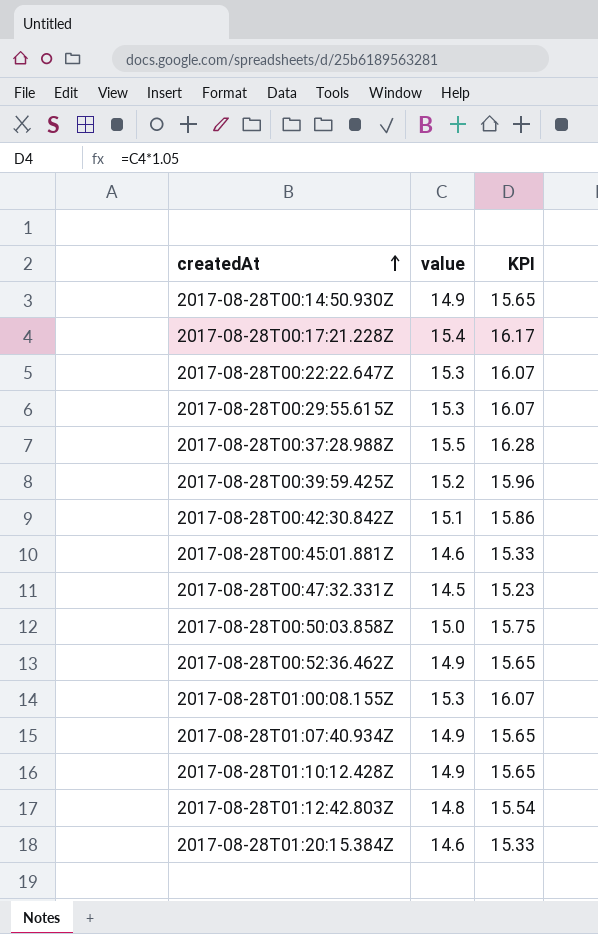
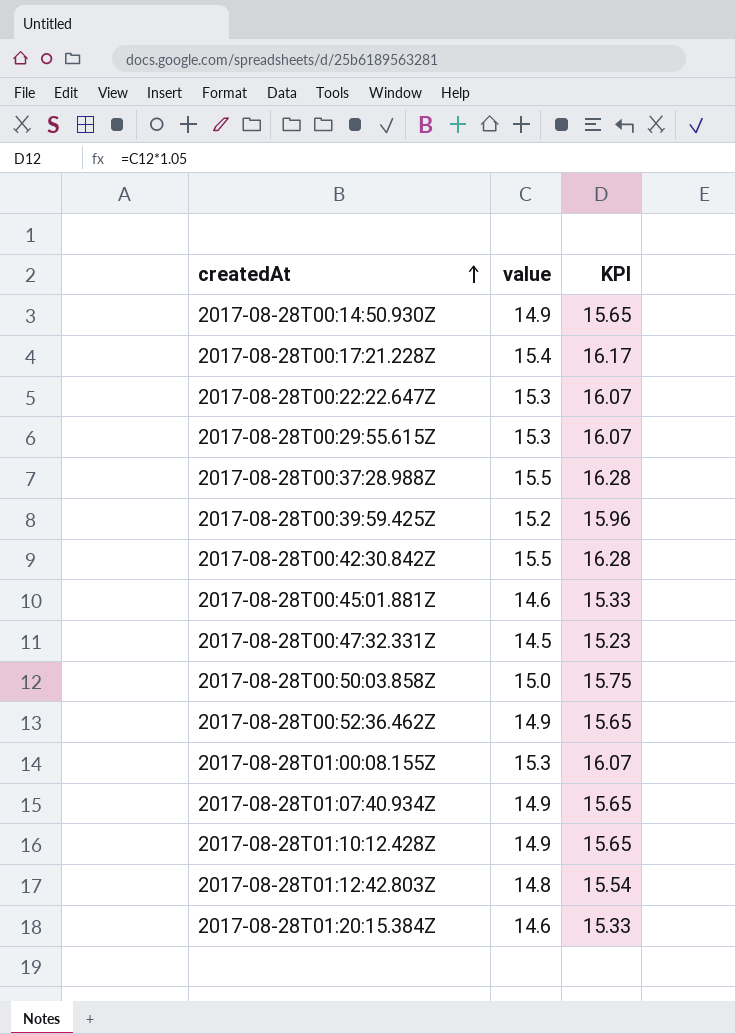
2017-08-28T00:42:30.842Z | value: 15.1 -> 15.5
2017-08-28T00:42:30.842Z | KPI: 15.86 -> 16.28

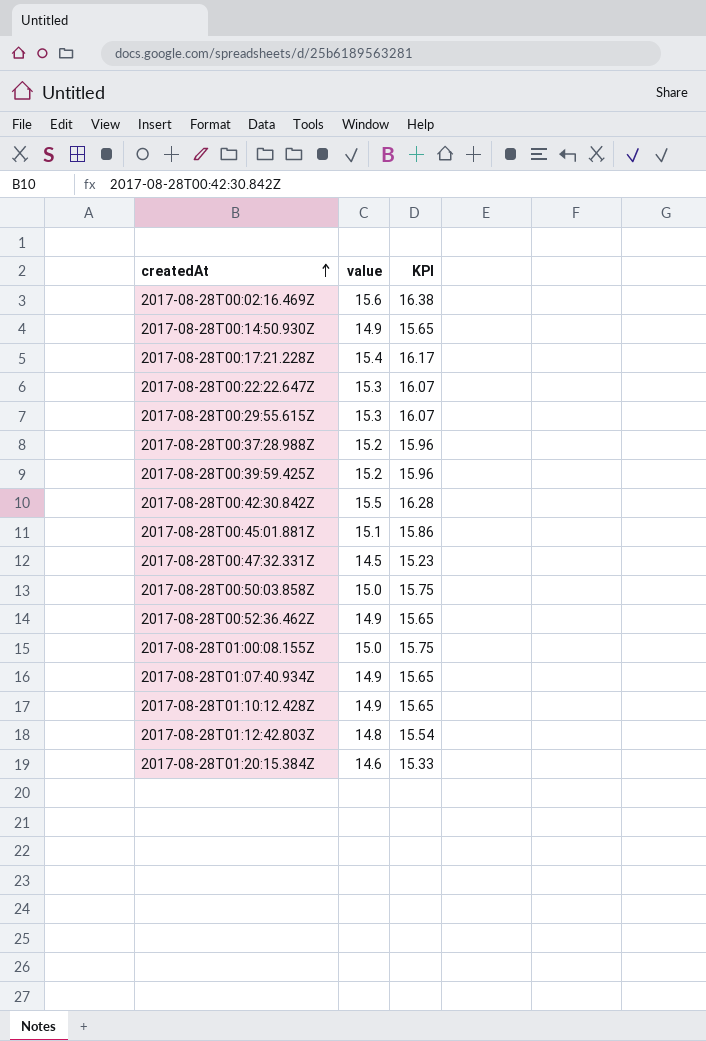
row 2017-08-28T00:02:16.469Z: none -> 15.6 | 16.38
2017-08-28T00:37:28.988Z | value: 15.5 -> 15.2
2017-08-28T00:37:28.988Z | KPI: 16.28 -> 15.96
2017-08-28T00:45:01.881Z | value: 14.6 -> 15.1
2017-08-28T00:45:01.881Z | KPI: 15.33 -> 15.86
2017-08-28T01:00:08.155Z | value: 15.3 -> 15.0
2017-08-28T01:00:08.155Z | KPI: 16.07 -> 15.75

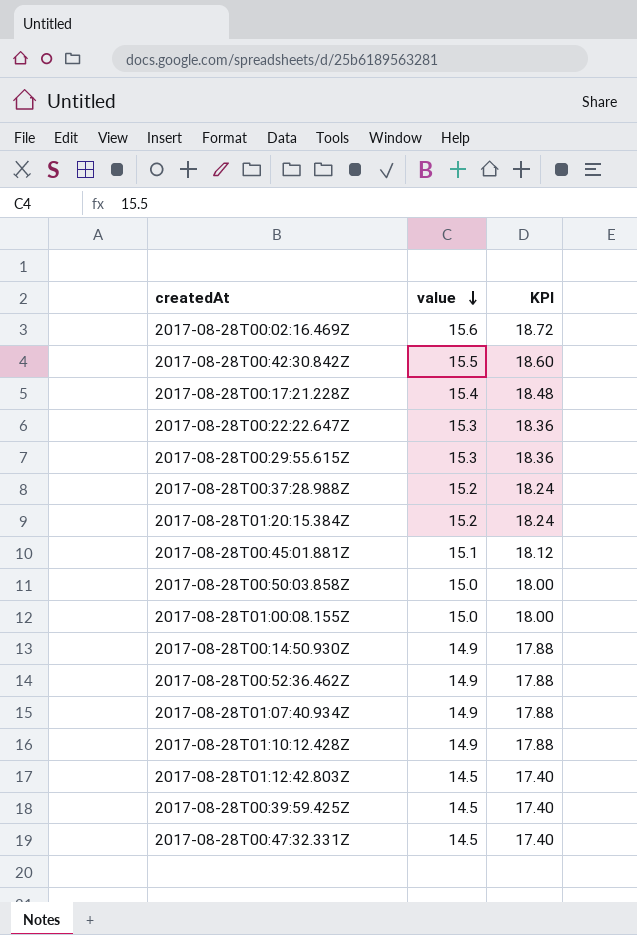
row order: createdAt ascending -> value descending
column KPI | formula: [value] * 1.05 -> [value] * 1.2
2017-08-28T01:20:15.384Z | value: 14.6 -> 15.2
2017-08-28T01:12:42.803Z | value: 14.8 -> 14.5
2017-08-28T00:39:59.425Z | value: 15.2 -> 14.5

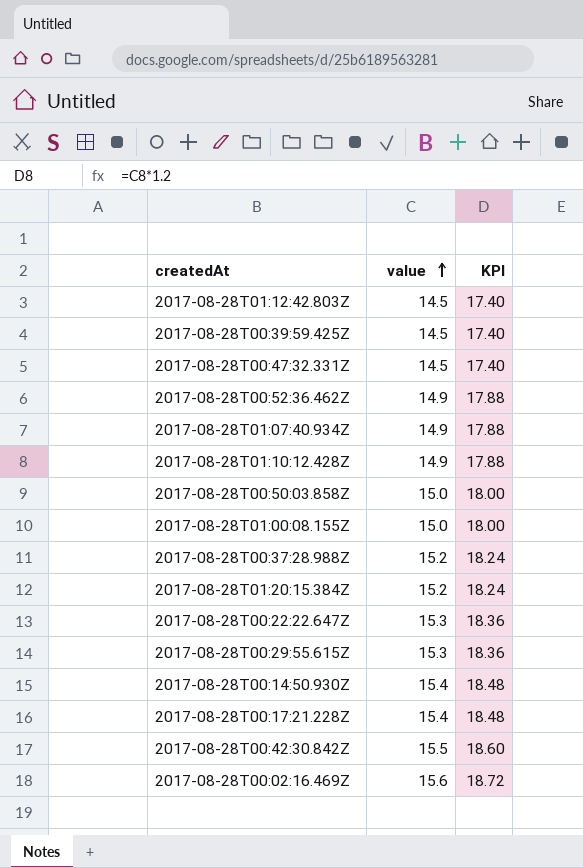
row order: value descending -> value ascending
row 2017-08-28T00:45:01.881Z: 15.1 | 18.12 -> none
2017-08-28T00:14:50.930Z | value: 14.9 -> 15.4
2017-08-28T00:14:50.930Z | KPI: 17.88 -> 18.48

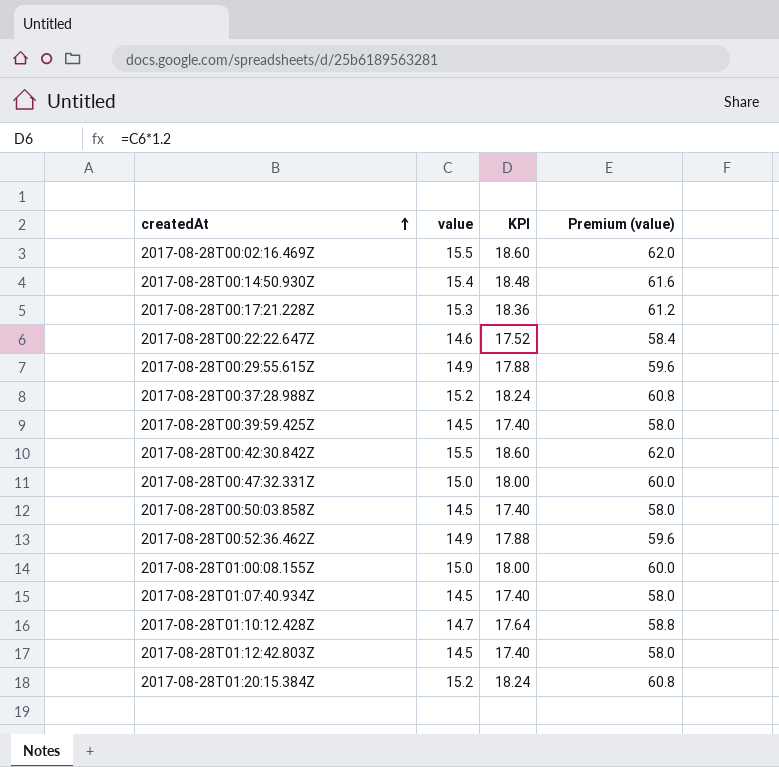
row order: value ascending -> createdAt ascending
column Premium (value) | formula: none -> [value] * 4
2017-08-28T00:02:16.469Z | value: 15.6 -> 15.5
2017-08-28T00:02:16.469Z | KPI: 18.72 -> 18.60
2017-08-28T00:17:21.228Z | value: 15.4 -> 15.3
2017-08-28T00:17:21.228Z | KPI: 18.48 -> 18.36
2017-08-28T00:22:22.647Z | value: 15.3 -> 14.6
2017-08-28T00:22:22.647Z | KPI: 18.36 -> 17.52
2017-08-28T00:29:55.615Z | value: 15.3 -> 14.9
2017-08-28T00:29:55.615Z | KPI: 18.36 -> 17.88
2017-08-28T00:47:32.331Z | value: 14.5 -> 15.0
2017-08-28T00:47:32.331Z | KPI: 17.40 -> 18.00
2017-08-28T00:50:03.858Z | value: 15.0 -> 14.5
2017-08-28T00:50:03.858Z | KPI: 18.00 -> 17.40
2017-08-28T01:07:40.934Z | value: 14.9 -> 14.5
2017-08-28T01:07:40.934Z | KPI: 17.88 -> 17.40
2017-08-28T01:10:12.428Z | value: 14.9 -> 14.7
2017-08-28T01:10:12.428Z | KPI: 17.88 -> 17.64

